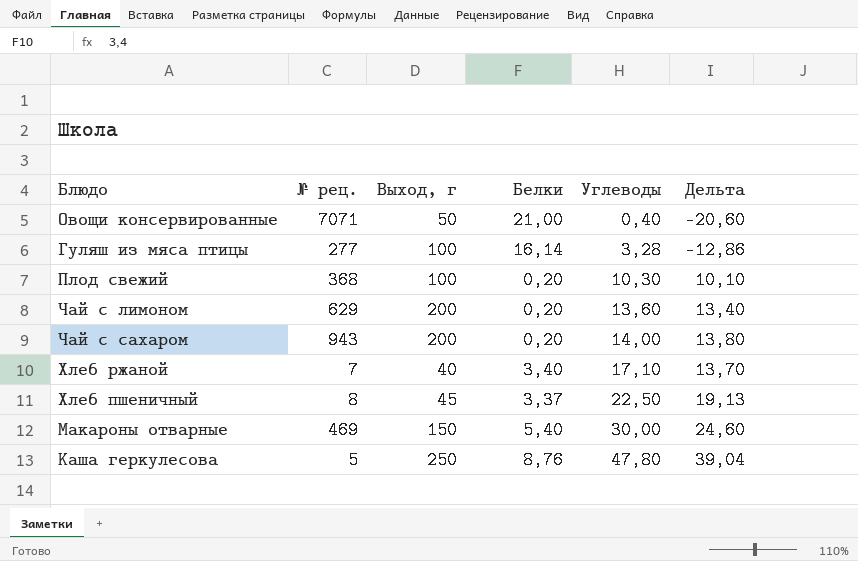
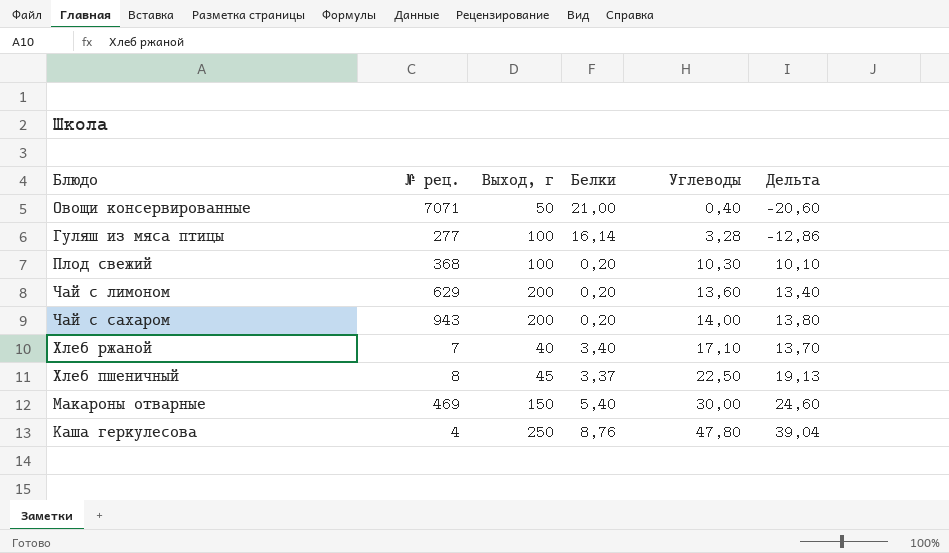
Каша геркулесова | № рец.: 5 -> 4

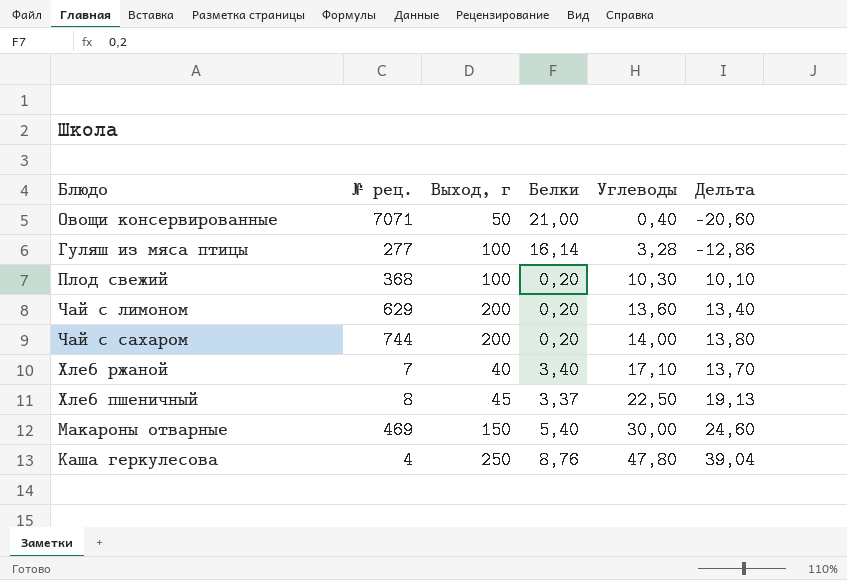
Чай с сахаром | № рец.: 943 -> 744

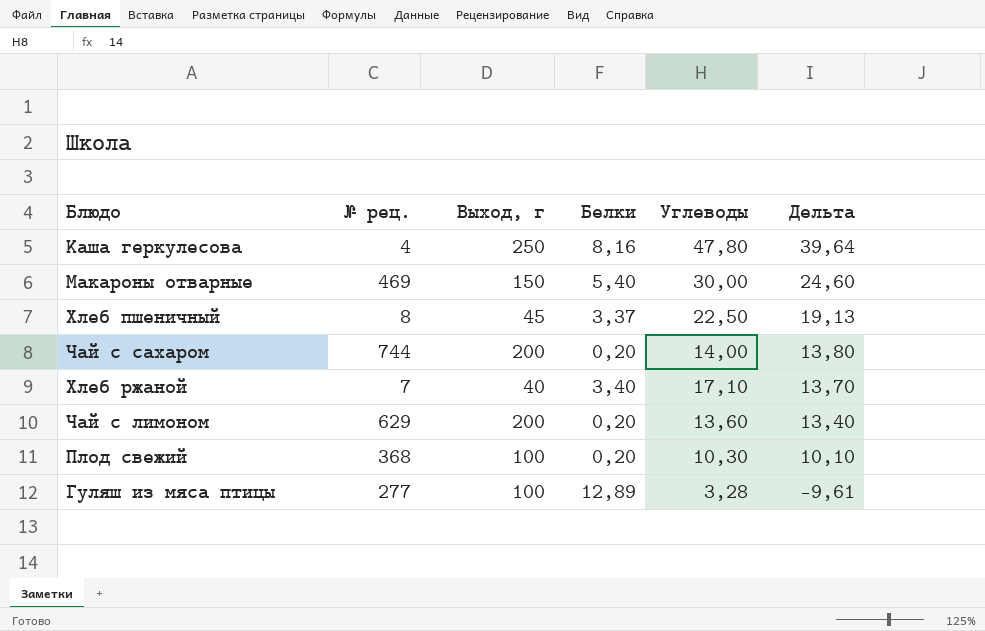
row order: Углеводы ascending -> Дельта descending
row Овощи консервированные: 7071 | 50 | 21,00 | 0,40 | -20,60 -> none
Каша геркулесова | Белки: 8,76 -> 8,16
Каша геркулесова | Дельта: 39,04 -> 39,64
Гуляш из мяса птицы | Белки: 16,14 -> 12,89
Гуляш из мяса птицы | Дельта: -12,86 -> -9,61

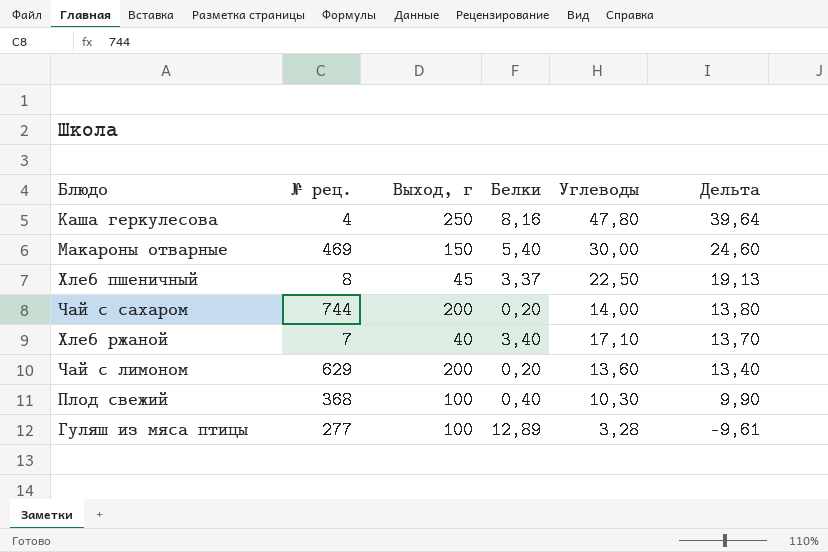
Плод свежий | Белки: 0,20 -> 0,40
Плод свежий | Дельта: 10,10 -> 9,90

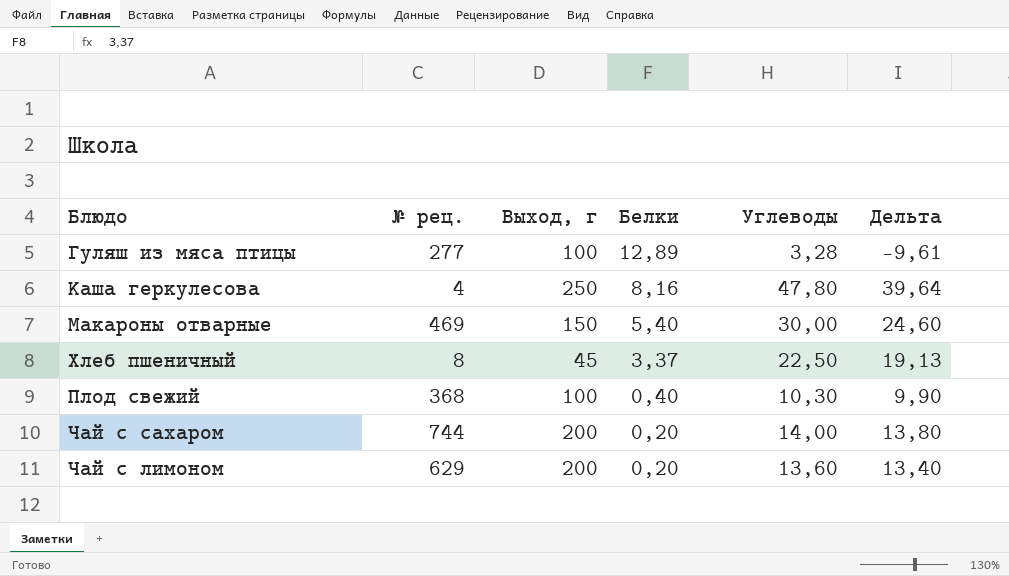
row order: Дельта descending -> Белки descending
row Хлеб ржаной: 7 | 40 | 3,40 | 17,10 | 13,70 -> none

